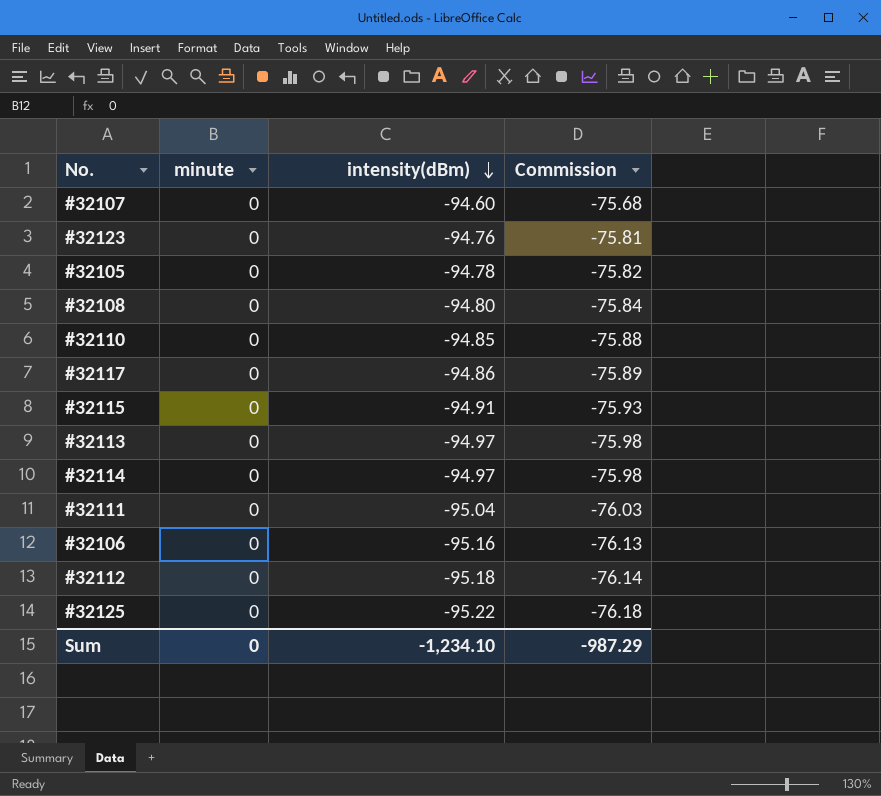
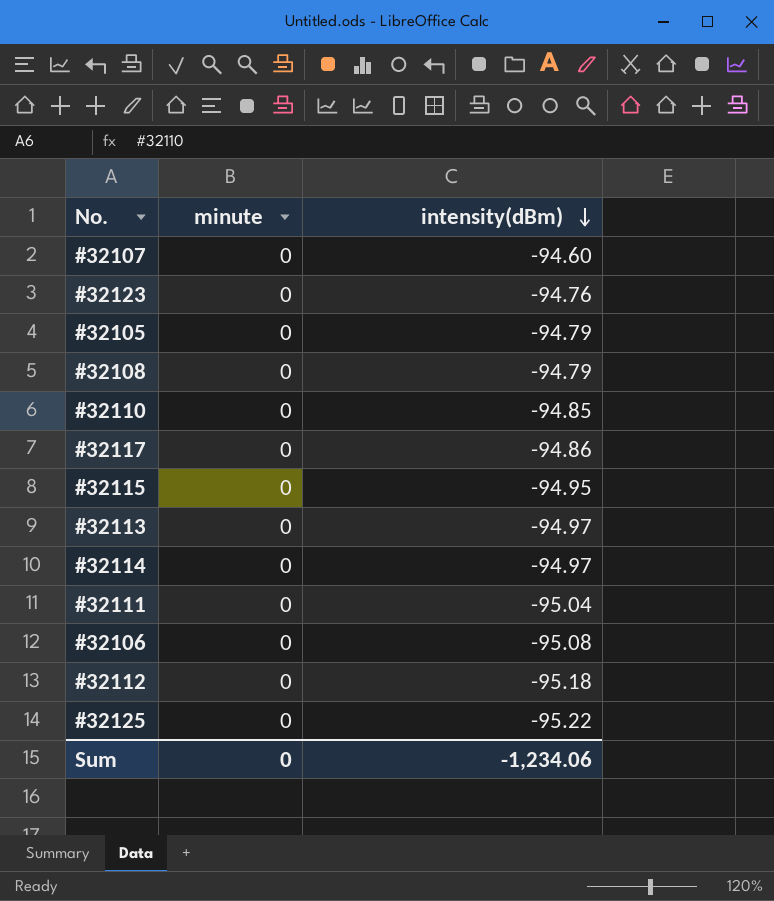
column Commission | formula: [intensity(dBm)] * 0.8 -> none
#32105 | intensity(dBm): -94.78 -> -94.79
#32108 | intensity(dBm): -94.80 -> -94.79
#32115 | intensity(dBm): -94.91 -> -94.95
#32106 | intensity(dBm): -95.16 -> -95.08
Sum | intensity(dBm): -1,234.10 -> -1,234.06

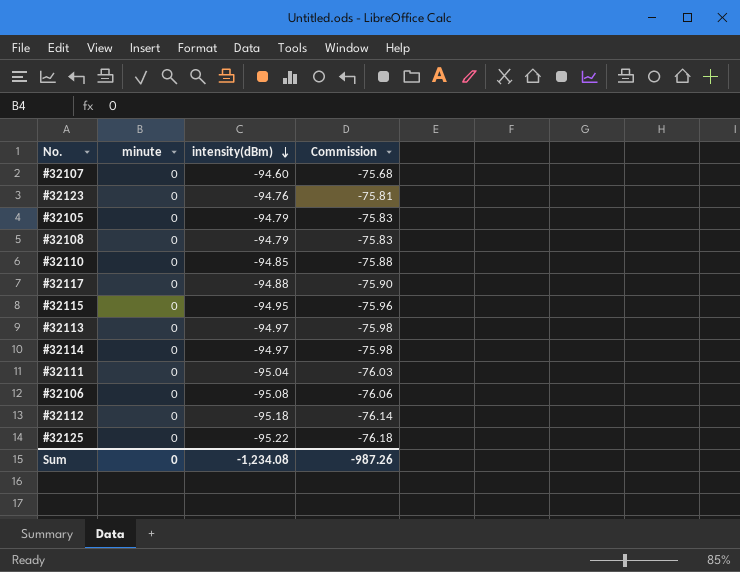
column Commission | formula: none -> [intensity(dBm)] * 0.8
#32117 | intensity(dBm): -94.86 -> -94.88
Sum | intensity(dBm): -1,234.06 -> -1,234.08

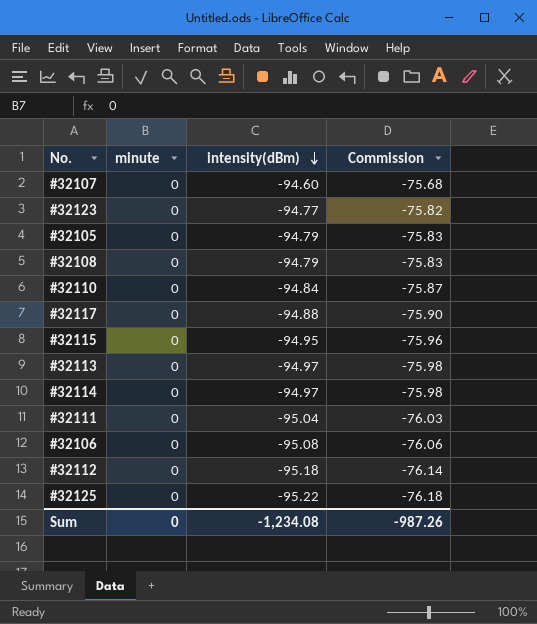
#32123 | intensity(dBm): -94.76 -> -94.77
#32123 | Commission: -75.81 -> -75.82
#32110 | intensity(dBm): -94.85 -> -94.84
#32110 | Commission: -75.88 -> -75.87

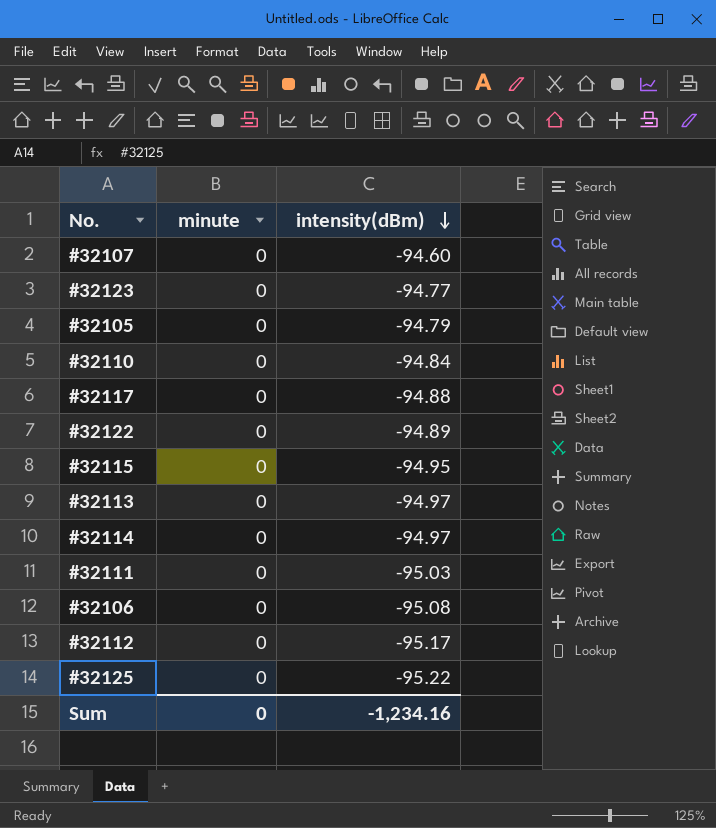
column Commission | formula: [intensity(dBm)] * 0.8 -> none
row #32108: 0 | -94.79 | -75.83 -> none
row #32122: none -> 0 | -94.89
#32111 | intensity(dBm): -95.04 -> -95.03
#32112 | intensity(dBm): -95.18 -> -95.17
Sum | intensity(dBm): -1,234.08 -> -1,234.16

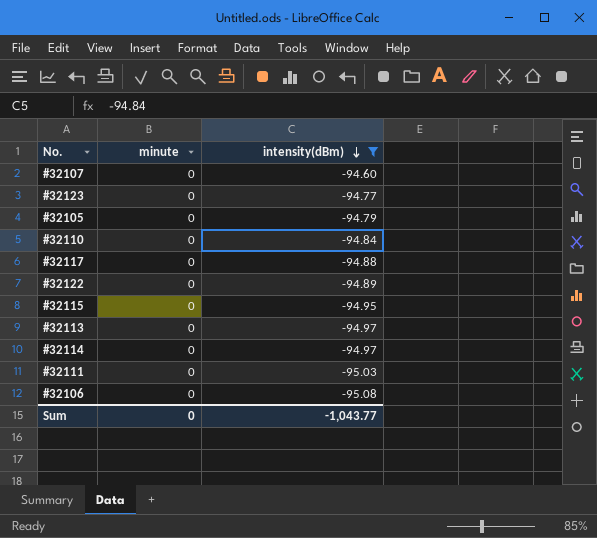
filter: none -> intensity(dBm) >= -95.08
Sum | intensity(dBm): -1,234.16 -> -1,043.77

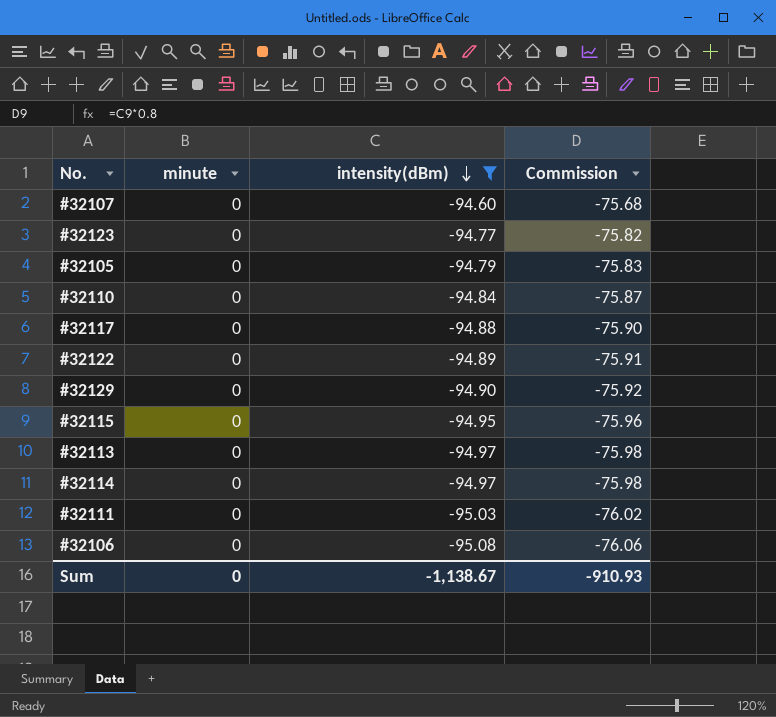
column Commission | formula: none -> [intensity(dBm)] * 0.8
row #32129: none -> 0 | -94.90 | -75.92
Sum | intensity(dBm): -1,043.77 -> -1,138.67

